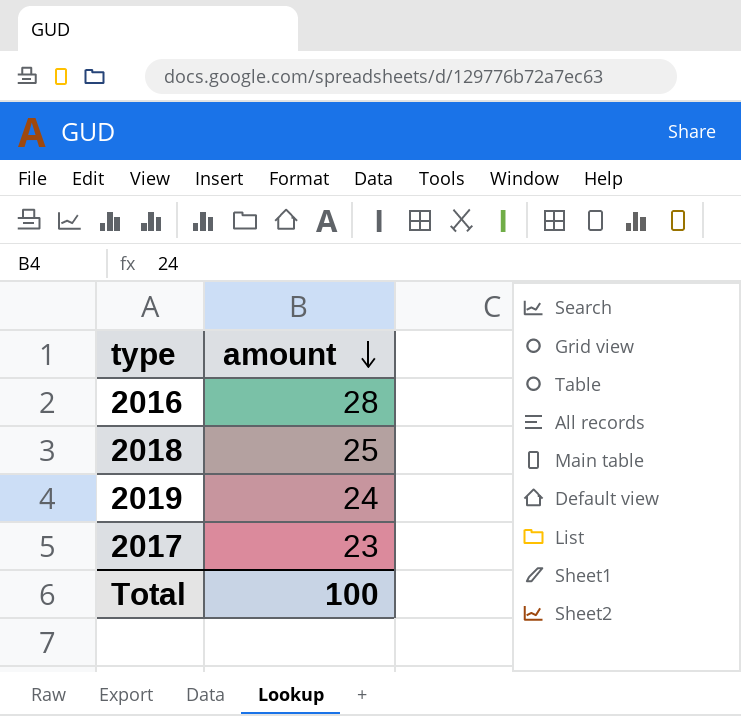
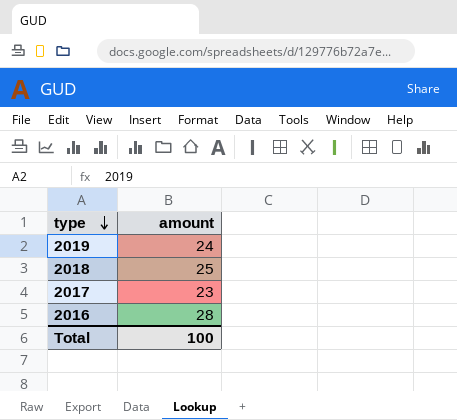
row order: amount descending -> type descending

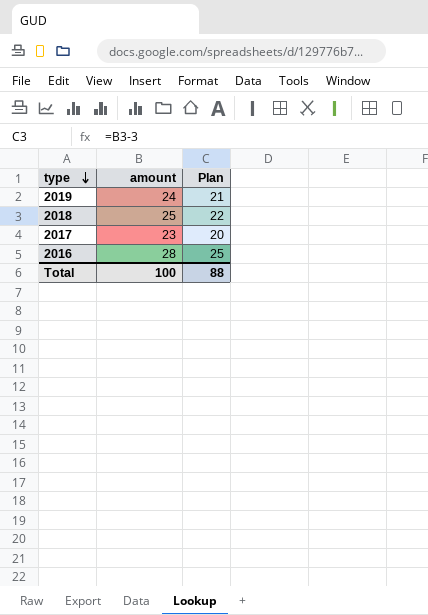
column Plan | formula: none -> [amount] - 3

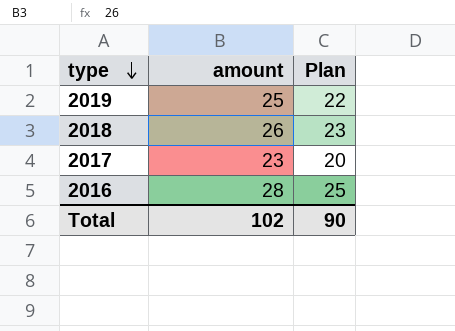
2019 | amount: 24 -> 25
2019 | Plan: 21 -> 22
2018 | amount: 25 -> 26
2018 | Plan: 22 -> 23
Total | amount: 100 -> 102
Total | Plan: 88 -> 90

